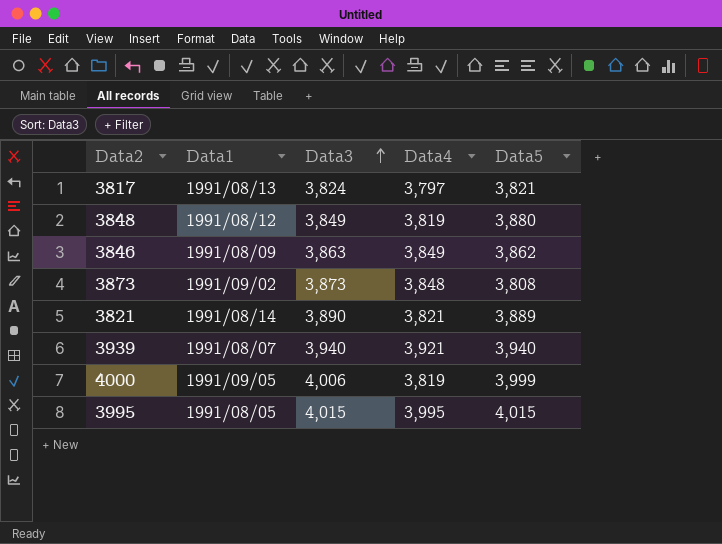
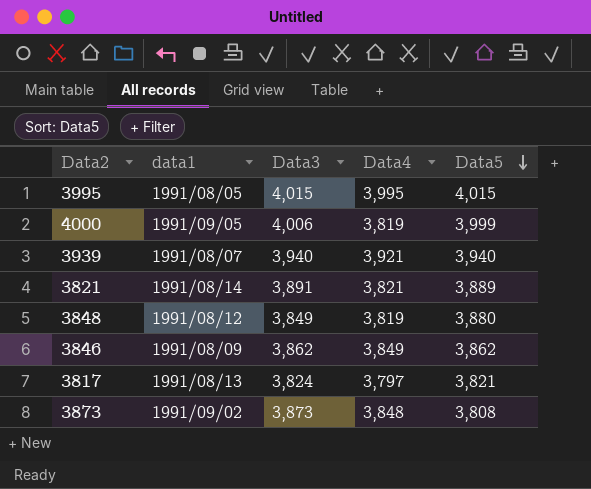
row order: Data3 ascending -> Data5 descending
column name: Data1 -> data1
3821 | Data3: 3,890 -> 3,891
3846 | Data3: 3,863 -> 3,862

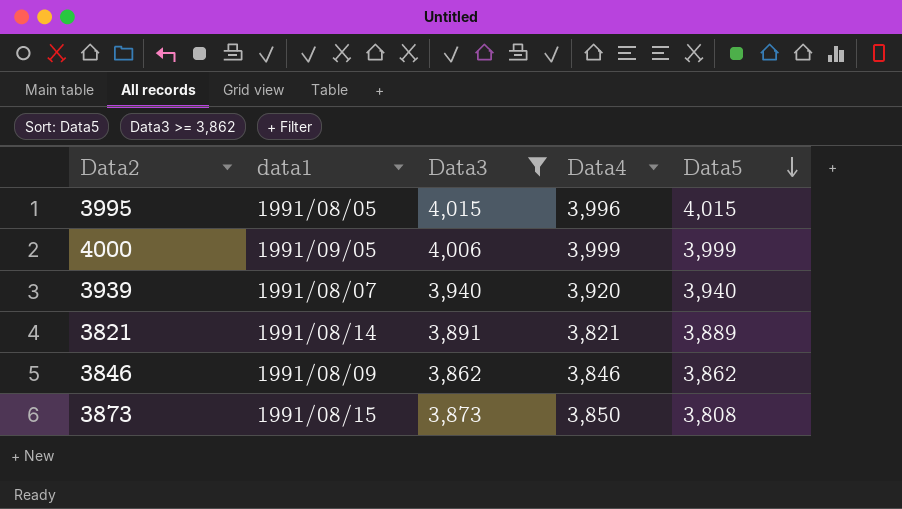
filter: none -> Data3 >= 3,862
3995 | Data4: 3,995 -> 3,996
4000 | Data4: 3,819 -> 3,999
3939 | Data4: 3,921 -> 3,920
3846 | Data4: 3,849 -> 3,846
3873 | data1: 1991/09/02 -> 1991/08/15
3873 | Data4: 3,848 -> 3,850

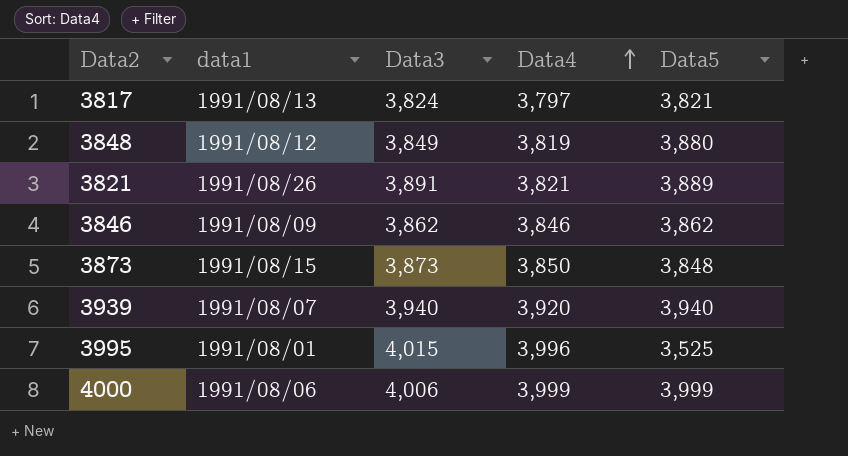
filter: Data3 >= 3,862 -> none
row order: Data5 descending -> Data4 ascending
3821 | data1: 1991/08/14 -> 1991/08/26
3873 | Data5: 3,808 -> 3,848
3995 | data1: 1991/08/05 -> 1991/08/01
3995 | Data5: 4,015 -> 3,525
4000 | data1: 1991/09/05 -> 1991/08/06

